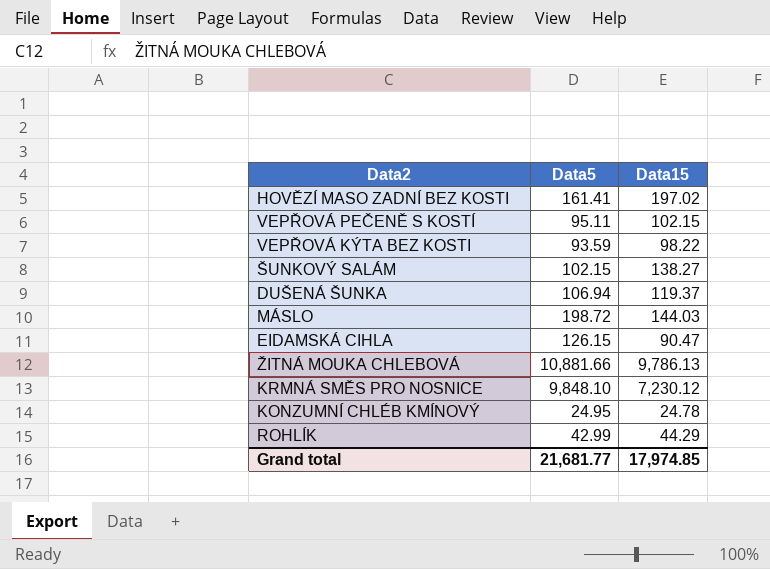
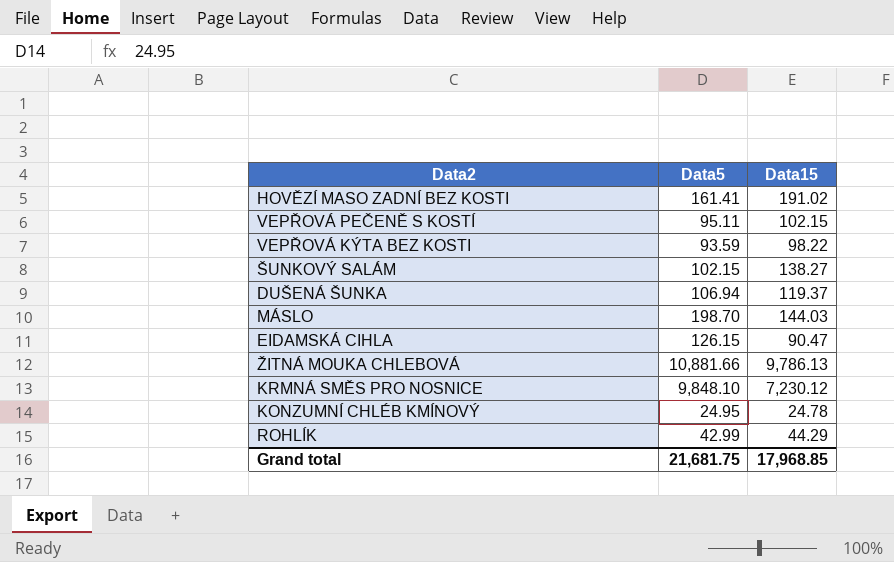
HOVĚZÍ MASO ZADNÍ BEZ KOSTI | Data15: 197.02 -> 191.02
MÁSLO | Data5: 198.72 -> 198.70
Grand total | Data5: 21,681.77 -> 21,681.75
Grand total | Data15: 17,974.85 -> 17,968.85

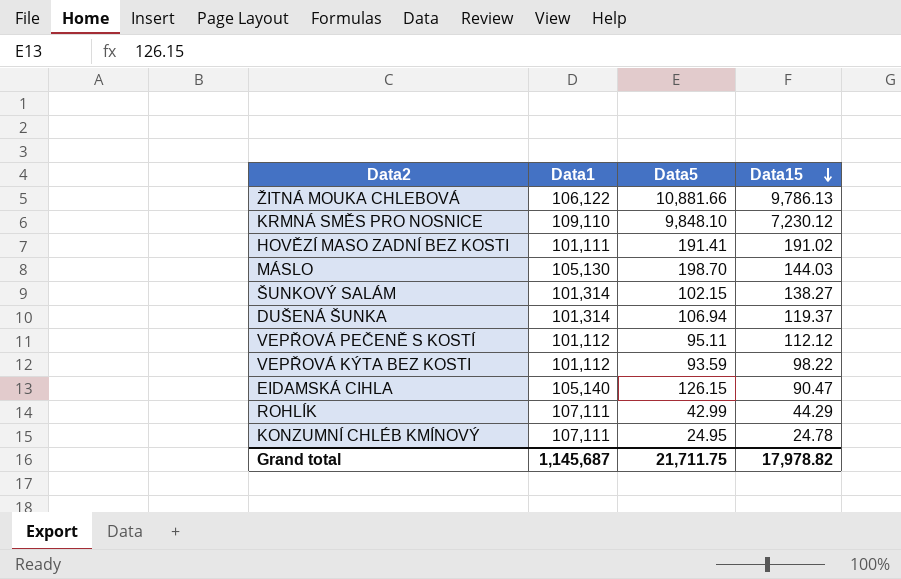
row order: none -> Data15 descending
column Data1 | position: none -> 2
HOVĚZÍ MASO ZADNÍ BEZ KOSTI | Data5: 161.41 -> 191.41
VEPŘOVÁ PEČENĚ S KOSTÍ | Data15: 102.15 -> 112.12
Grand total | Data5: 21,681.75 -> 21,711.75
Grand total | Data15: 17,968.85 -> 17,978.82

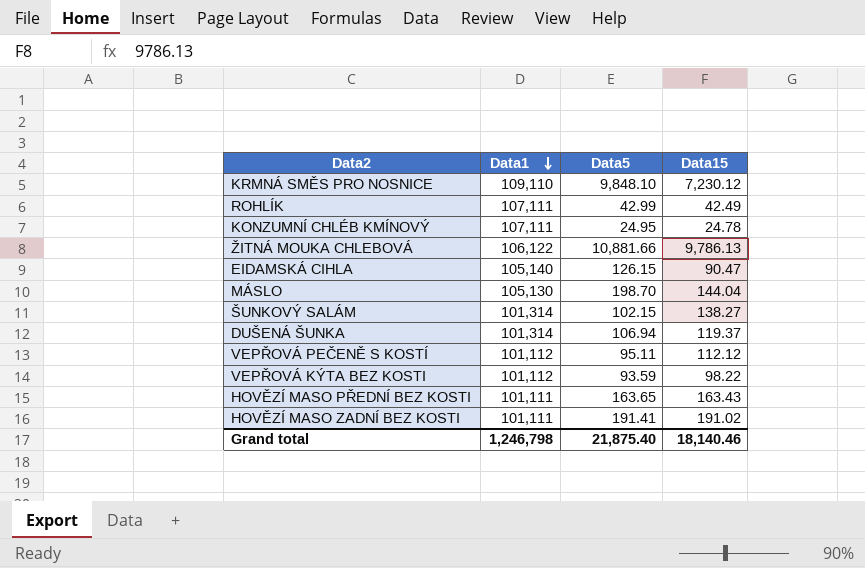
row order: Data15 descending -> Data1 descending
ROHLÍK | Data15: 44.29 -> 42.49
MÁSLO | Data15: 144.03 -> 144.04
row HOVĚZÍ MASO PŘEDNÍ BEZ KOSTI: none -> 101,111 | 163.65 | 163.43
Grand total | Data1: 1,145,687 -> 1,246,798
Grand total | Data5: 21,711.75 -> 21,875.40
Grand total | Data15: 17,978.82 -> 18,140.46

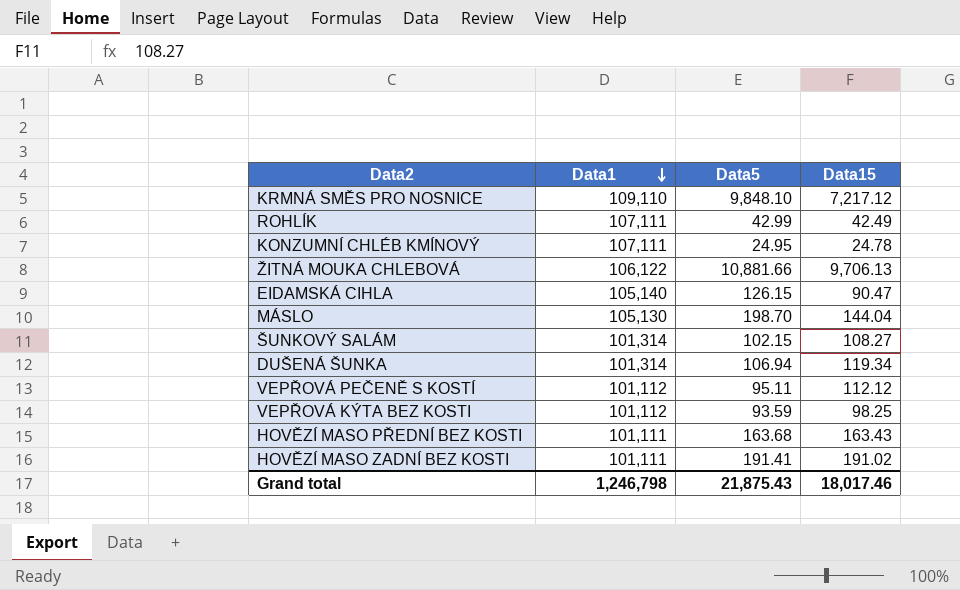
KRMNÁ SMĚS PRO NOSNICE | Data15: 7,230.12 -> 7,217.12
ŽITNÁ MOUKA CHLEBOVÁ | Data15: 9,786.13 -> 9,706.13
ŠUNKOVÝ SALÁM | Data15: 138.27 -> 108.27
DUŠENÁ ŠUNKA | Data15: 119.37 -> 119.34
VEPŘOVÁ KÝTA BEZ KOSTI | Data15: 98.22 -> 98.25
HOVĚZÍ MASO PŘEDNÍ BEZ KOSTI | Data5: 163.65 -> 163.68
Grand total | Data5: 21,875.40 -> 21,875.43
Grand total | Data15: 18,140.46 -> 18,017.46

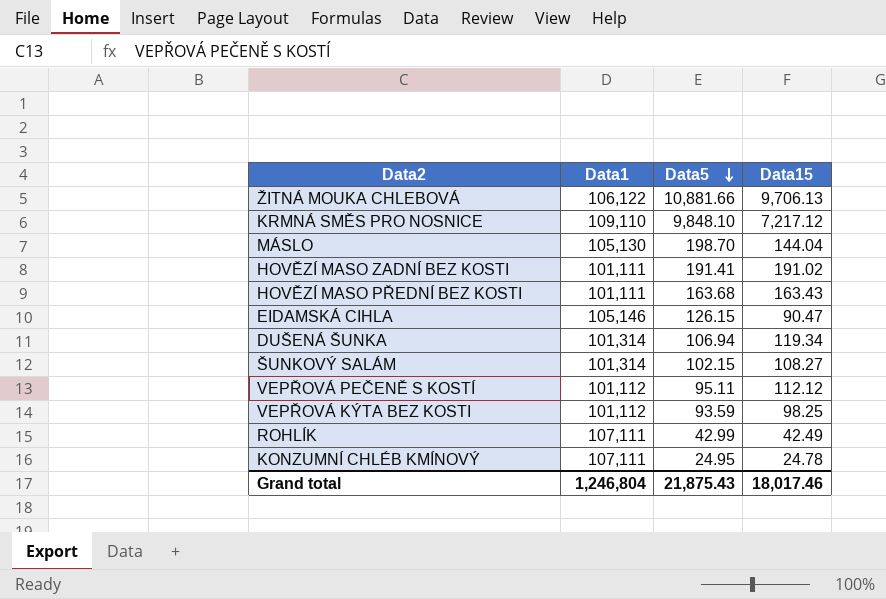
row order: Data1 descending -> Data5 descending
EIDAMSKÁ CIHLA | Data1: 105,140 -> 105,146
Grand total | Data1: 1,246,798 -> 1,246,804

